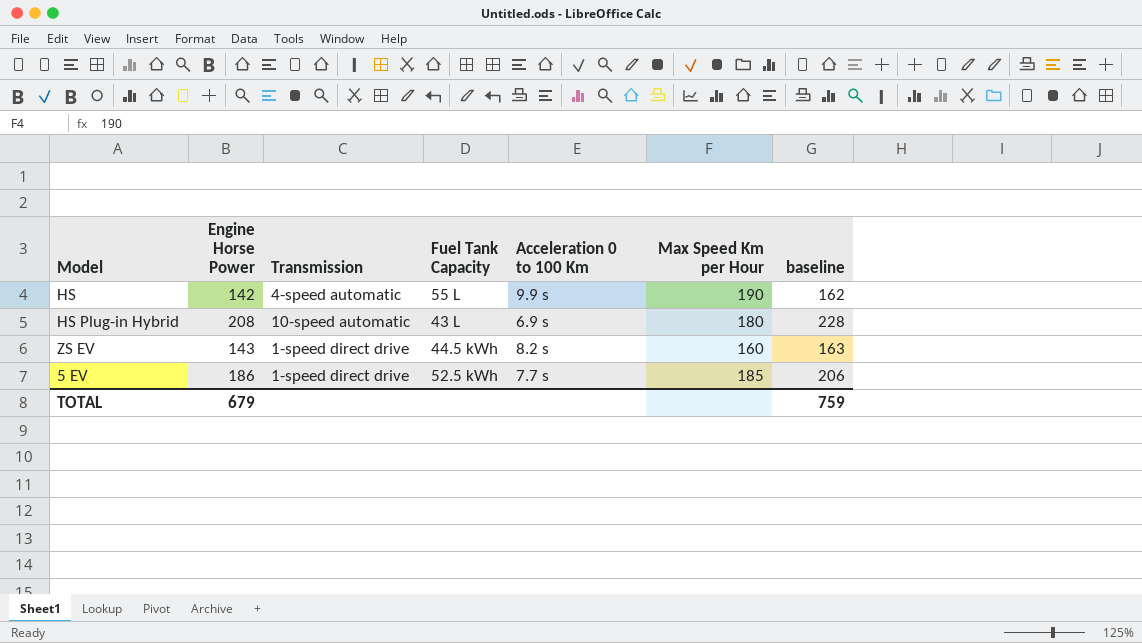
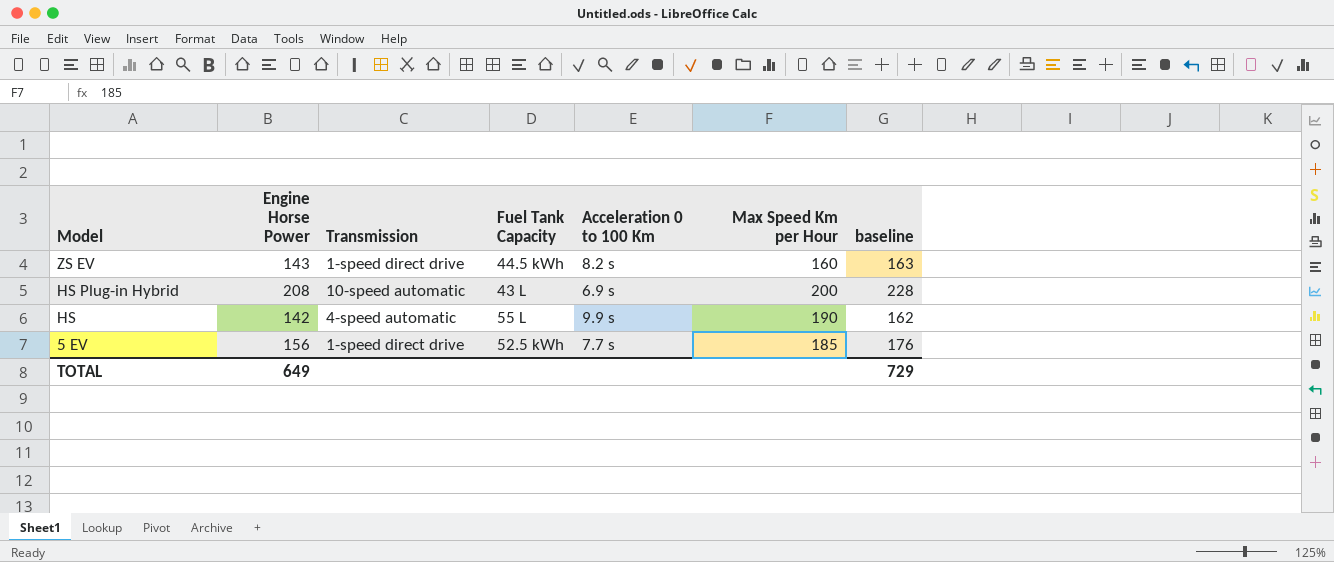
row order: none -> Model descending
HS Plug-in Hybrid | Max Speed Km per Hour: 180 -> 200
5 EV | Engine Horse Power: 186 -> 156
5 EV | baseline: 206 -> 176
TOTAL | Engine Horse Power: 679 -> 649
TOTAL | baseline: 759 -> 729

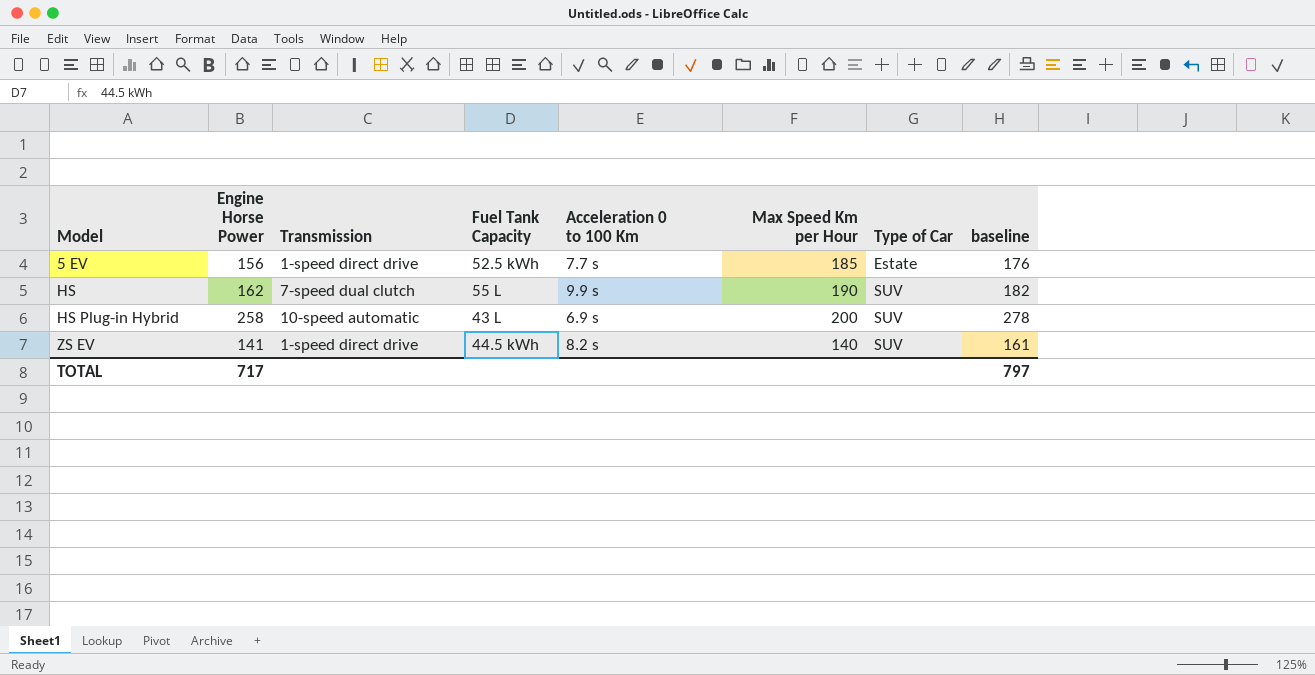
row order: Model descending -> Model ascending
column Type of Car | position: none -> 7
HS | Engine Horse Power: 142 -> 162
HS | Transmission: 4-speed automatic -> 7-speed dual clutch
HS | baseline: 162 -> 182
HS Plug-in Hybrid | Engine Horse Power: 208 -> 258
HS Plug-in Hybrid | baseline: 228 -> 278
ZS EV | Engine Horse Power: 143 -> 141
ZS EV | Max Speed Km per Hour: 160 -> 140
ZS EV | baseline: 163 -> 161
TOTAL | Engine Horse Power: 649 -> 717
TOTAL | baseline: 729 -> 797

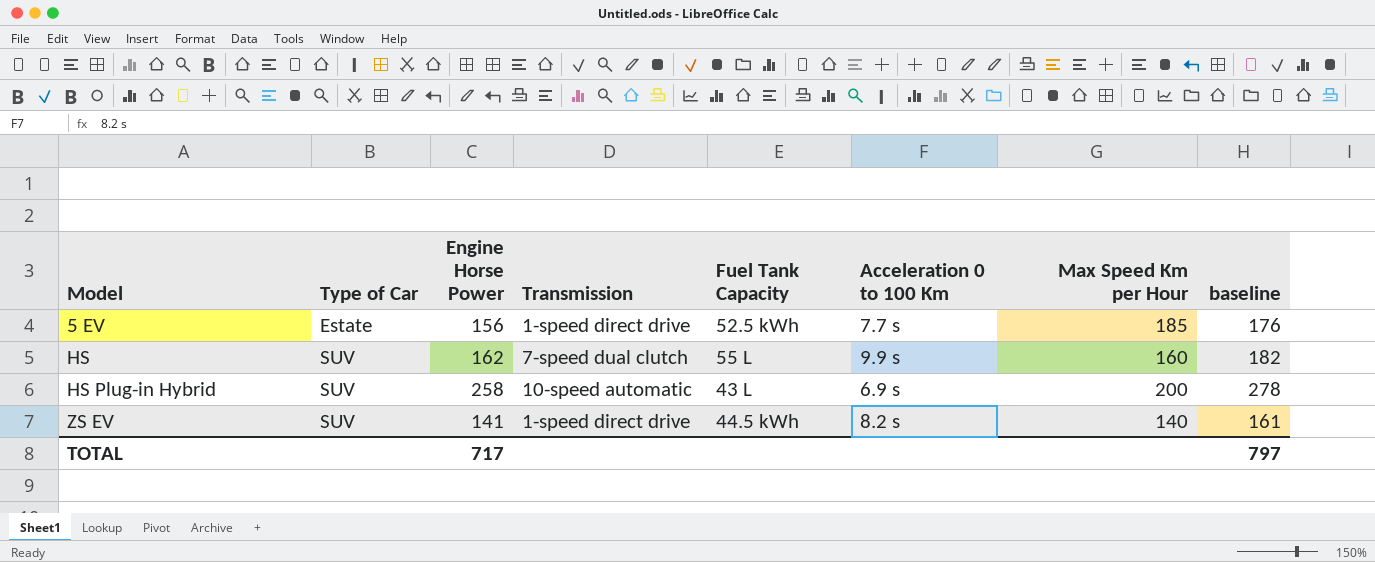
column Type of Car | position: 7 -> 2
HS | Max Speed Km per Hour: 190 -> 160

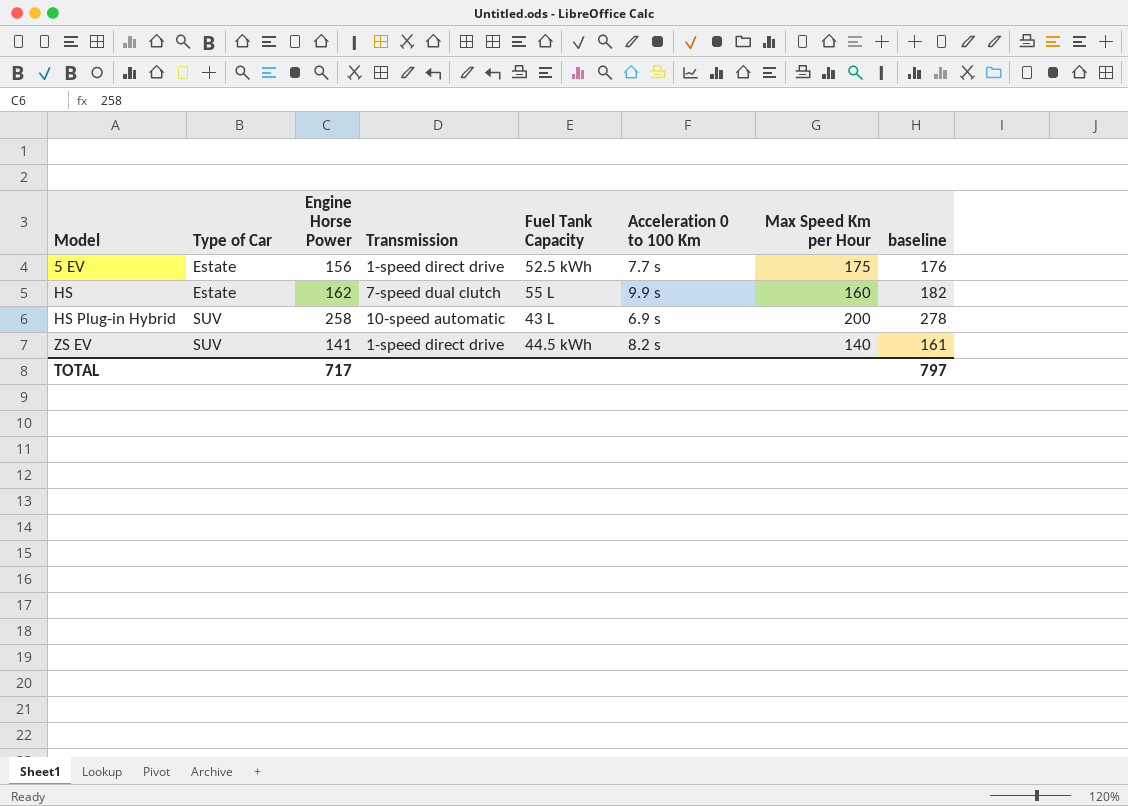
5 EV | Max Speed Km per Hour: 185 -> 175
HS | Type of Car: SUV -> Estate

